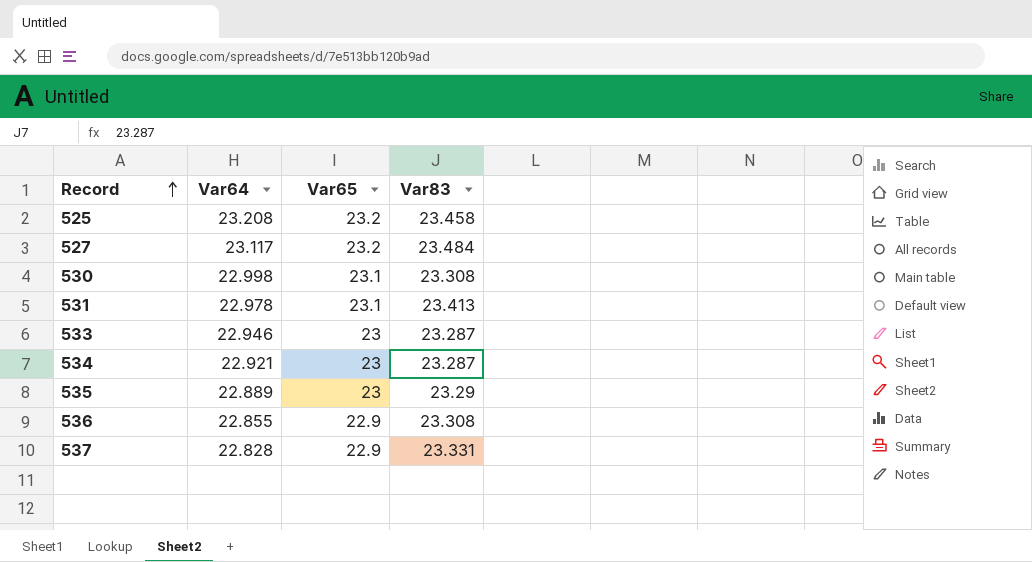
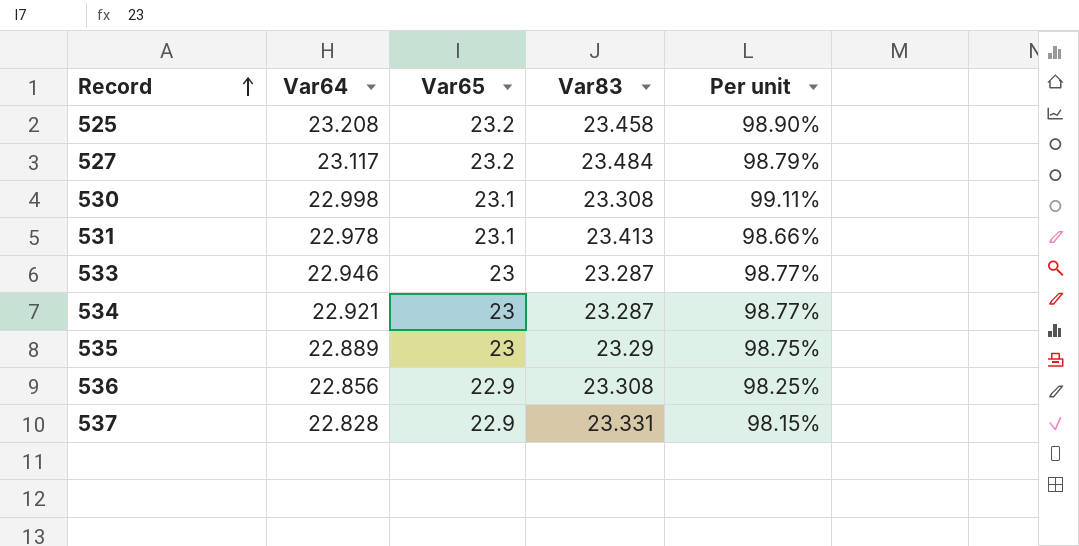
column Per unit | formula: none -> [Var65] / [Var83]
536 | Var64: 22.855 -> 22.856

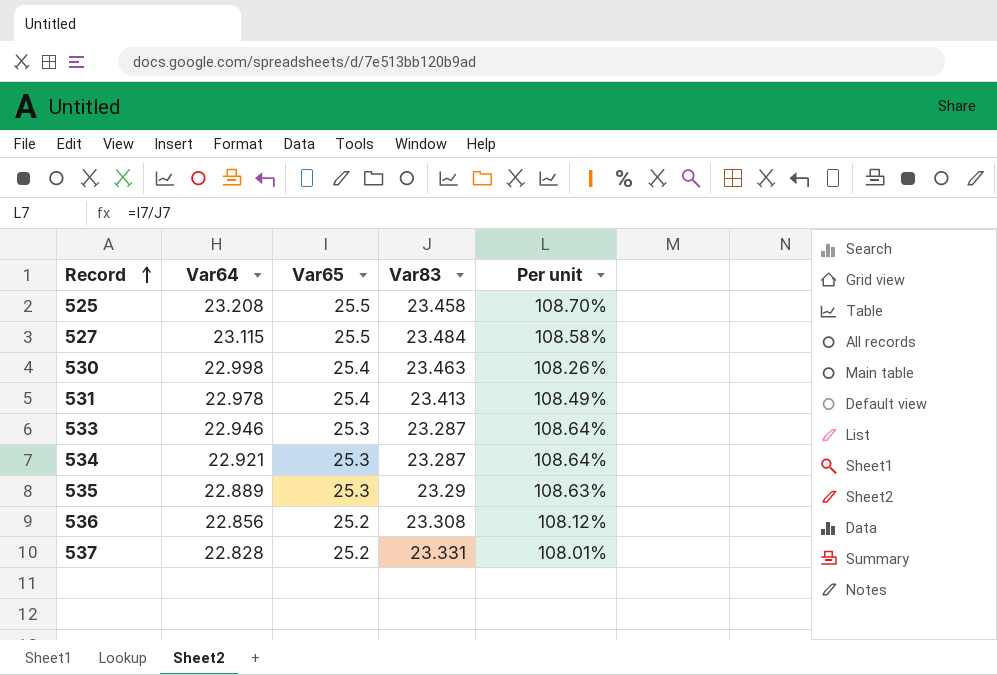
525 | Var65: 23.2 -> 25.5
525 | Per unit: 98.90% -> 108.70%
527 | Var64: 23.117 -> 23.115
527 | Var65: 23.2 -> 25.5
527 | Per unit: 98.79% -> 108.58%
530 | Var65: 23.1 -> 25.4
530 | Var83: 23.308 -> 23.463
530 | Per unit: 99.11% -> 108.26%
531 | Var65: 23.1 -> 25.4
531 | Per unit: 98.66% -> 108.49%
533 | Var65: 23 -> 25.3
533 | Per unit: 98.77% -> 108.64%
534 | Var65: 23 -> 25.3
534 | Per unit: 98.77% -> 108.64%
535 | Var65: 23 -> 25.3
535 | Per unit: 98.75% -> 108.63%
536 | Var65: 22.9 -> 25.2
536 | Per unit: 98.25% -> 108.12%
537 | Var65: 22.9 -> 25.2
537 | Per unit: 98.15% -> 108.01%

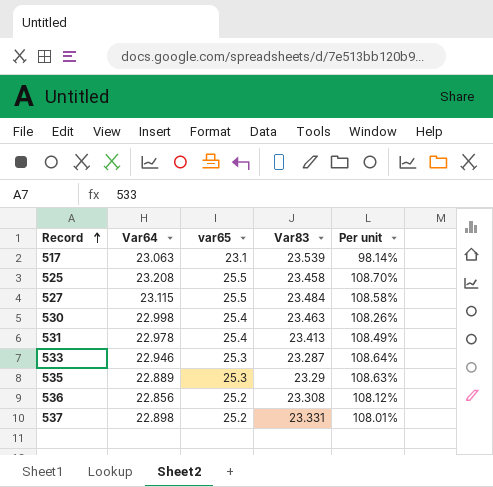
column name: Var65 -> var65
row 534: 22.921 | 25.3 | 23.287 | 108.64% -> none
row 517: none -> 23.063 | 23.1 | 23.539 | 98.14%
537 | Var64: 22.828 -> 22.898

